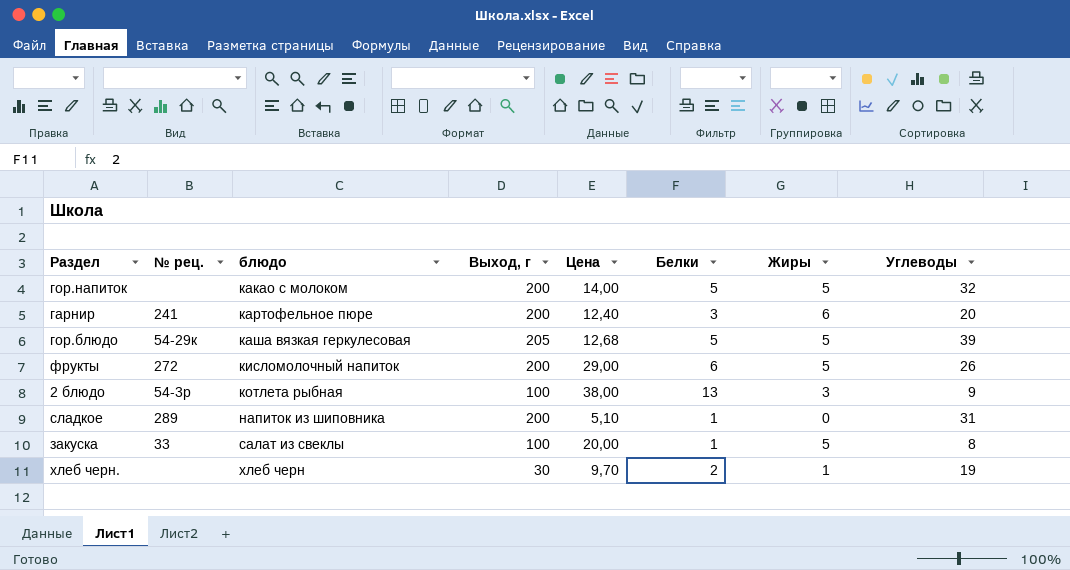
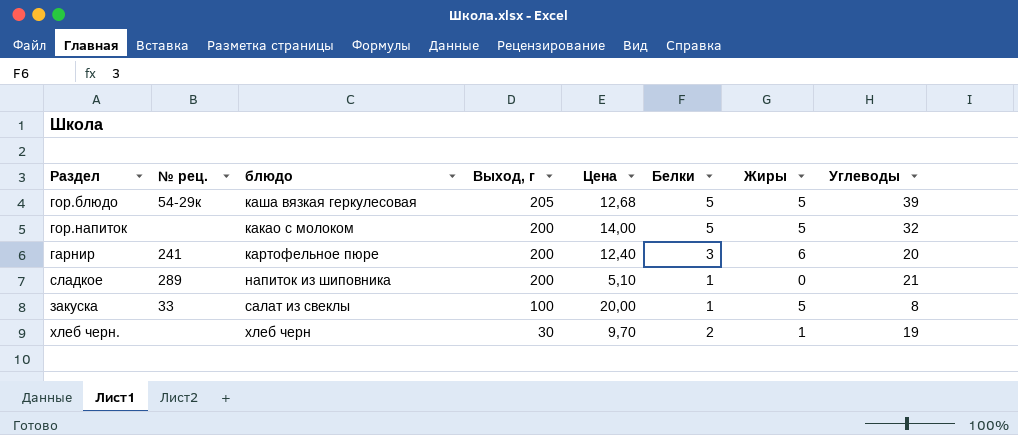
row order: блюдо ascending -> Выход, г descending
row фрукты: 272 | кисломолочный напиток | 200 | 29,00 | 6 | 5 | 26 -> none
row 2 блюдо: 54-3р | котлета рыбная | 100 | 38,00 | 13 | 3 | 9 -> none
сладкое | Углеводы: 31 -> 21

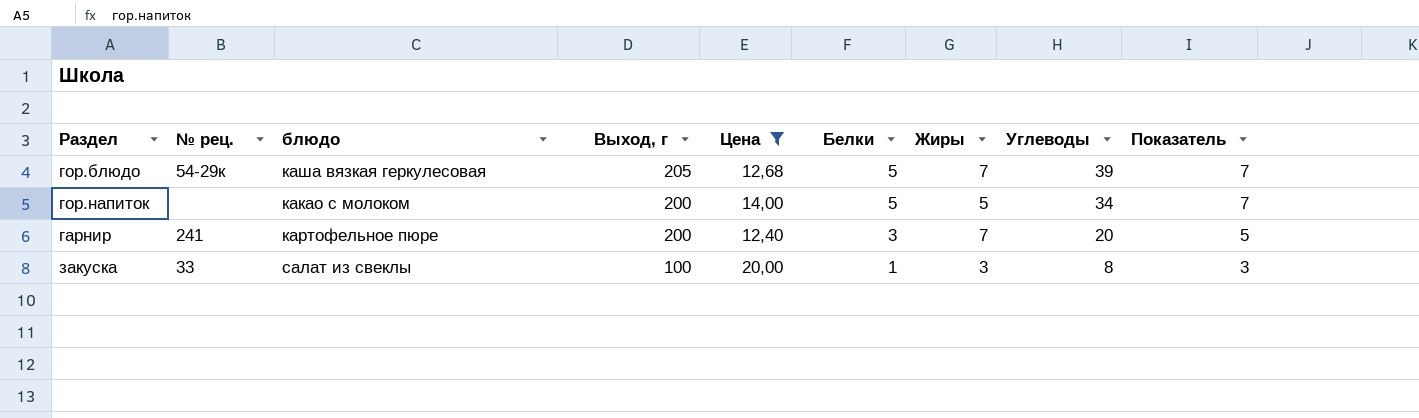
filter: none -> Цена >= 12,40
column Показатель | formula: none -> [Белки] + 2
гор.блюдо | Жиры: 5 -> 7
гор.напиток | Углеводы: 32 -> 34
гарнир | Жиры: 6 -> 7
закуска | Жиры: 5 -> 3

